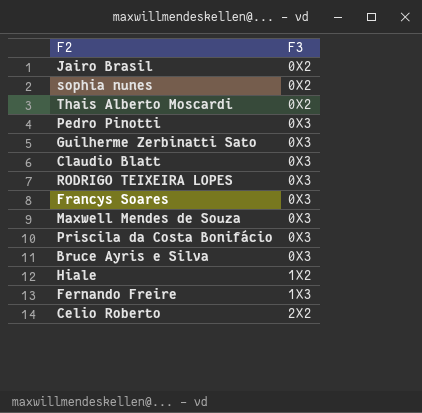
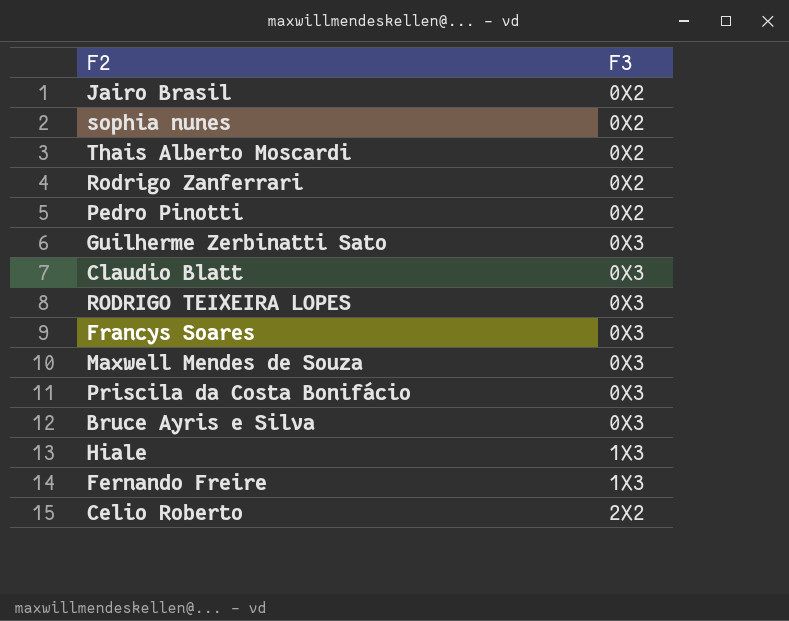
row Rodrigo Zanferrari: none -> 0X2
Pedro Pinotti | F3: 0X3 -> 0X2
Hiale | F3: 1X2 -> 1X3

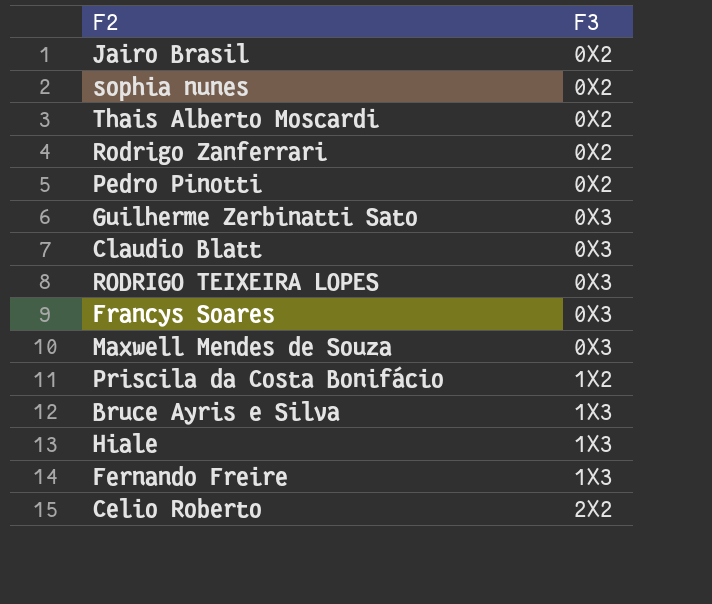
Priscila da Costa Bonifácio | F3: 0X3 -> 1X2
Bruce Ayris e Silva | F3: 0X3 -> 1X3

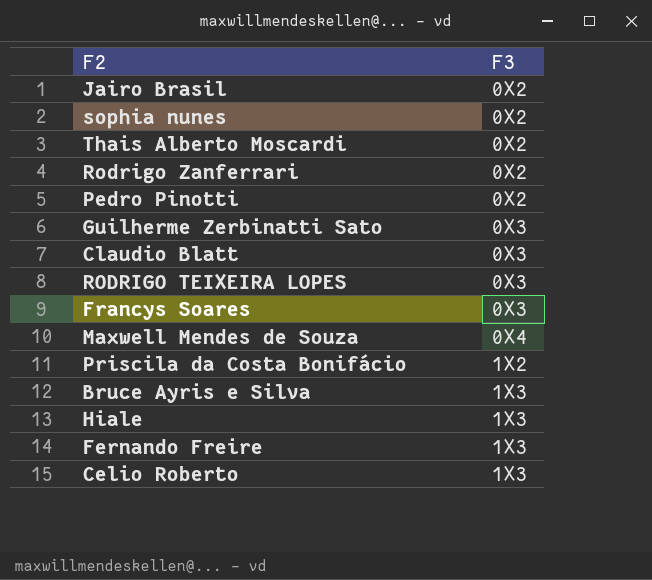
Maxwell Mendes de Souza | F3: 0X3 -> 0X4
Celio Roberto | F3: 2X2 -> 1X3

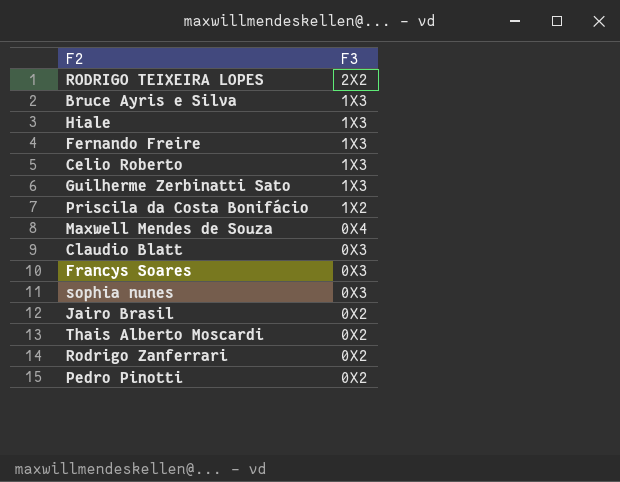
row order: F3 ascending -> F3 descending
RODRIGO TEIXEIRA LOPES | F3: 0X3 -> 2X2
Guilherme Zerbinatti Sato | F3: 0X3 -> 1X3
sophia nunes | F3: 0X2 -> 0X3

